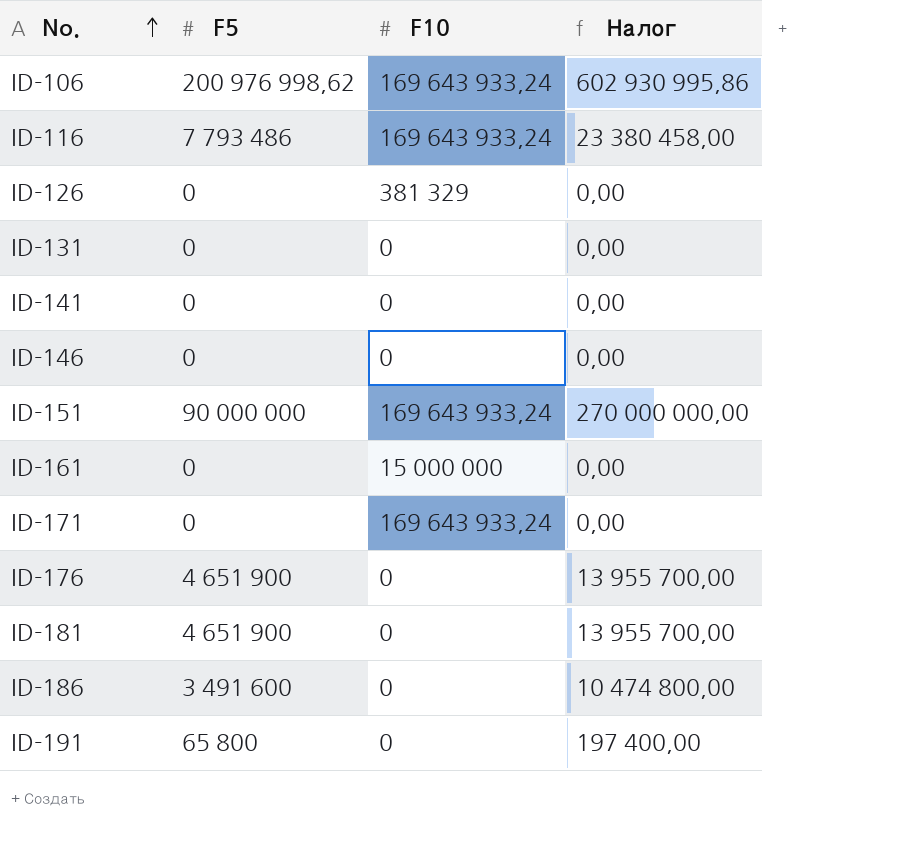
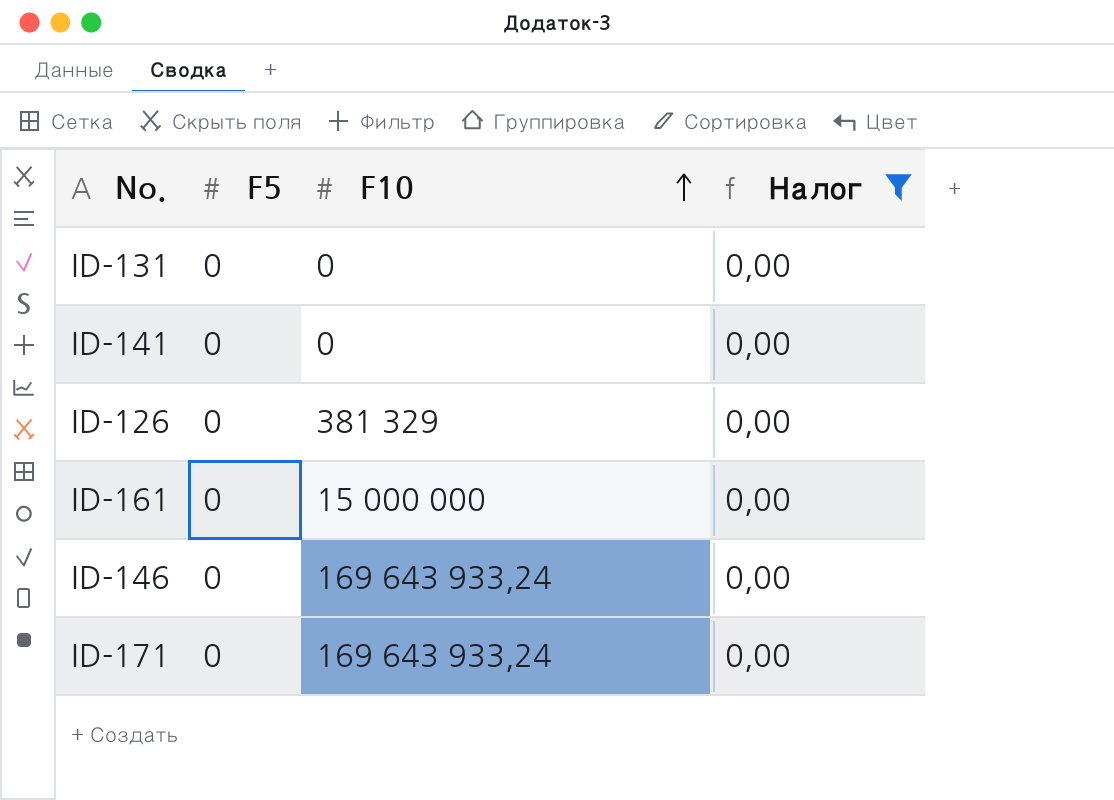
filter: none -> Налог = 0,00
row order: No. ascending -> F10 ascending
ID-146 | F10: 0 -> 169 643 933,24

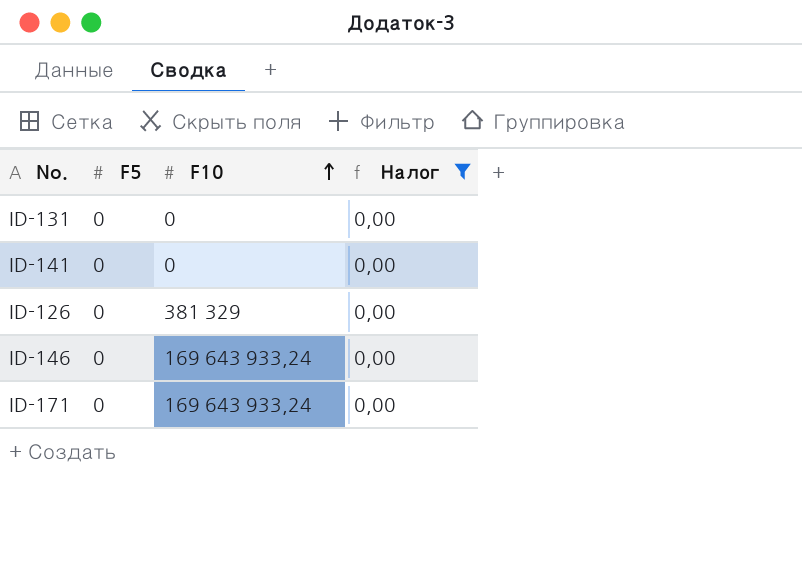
row ID-161: 0 | 15 000 000 | 0,00 -> none

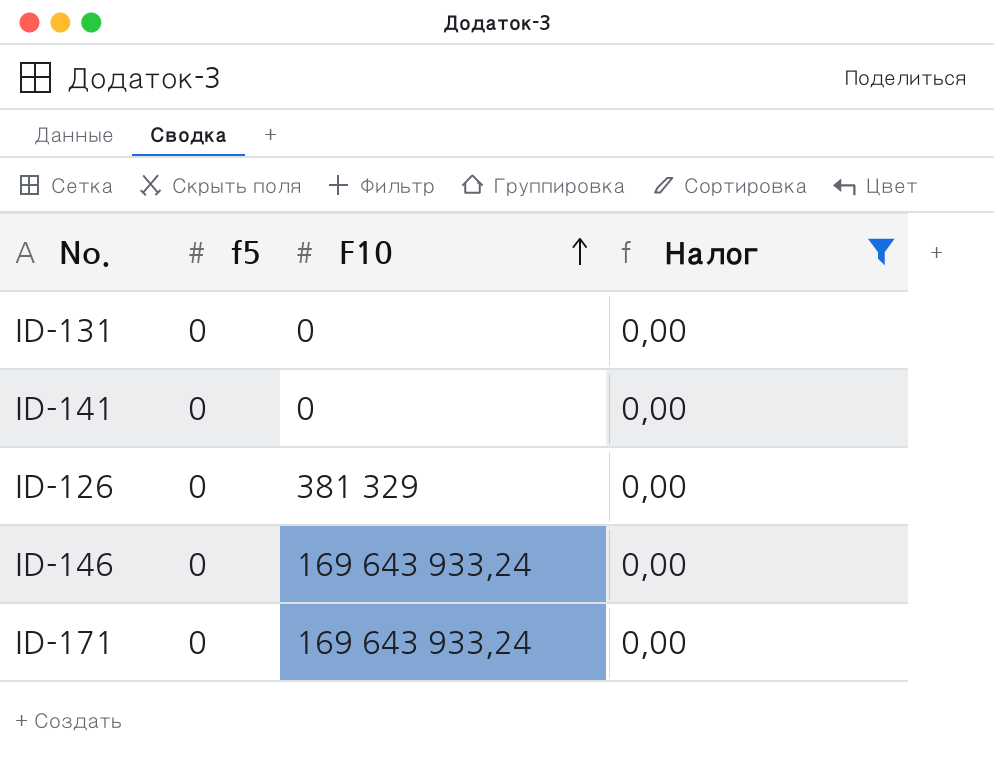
column name: F5 -> f5

